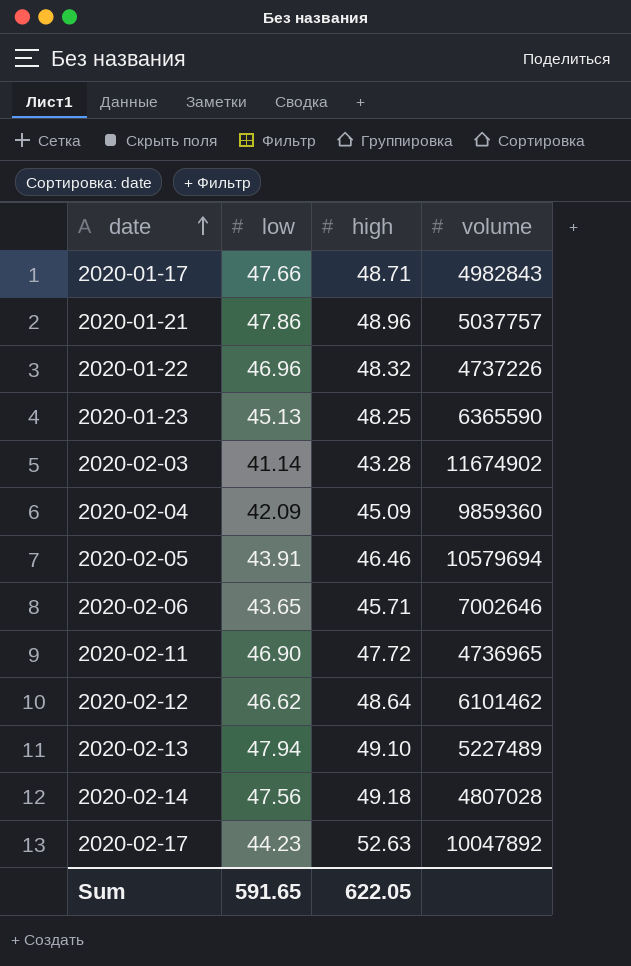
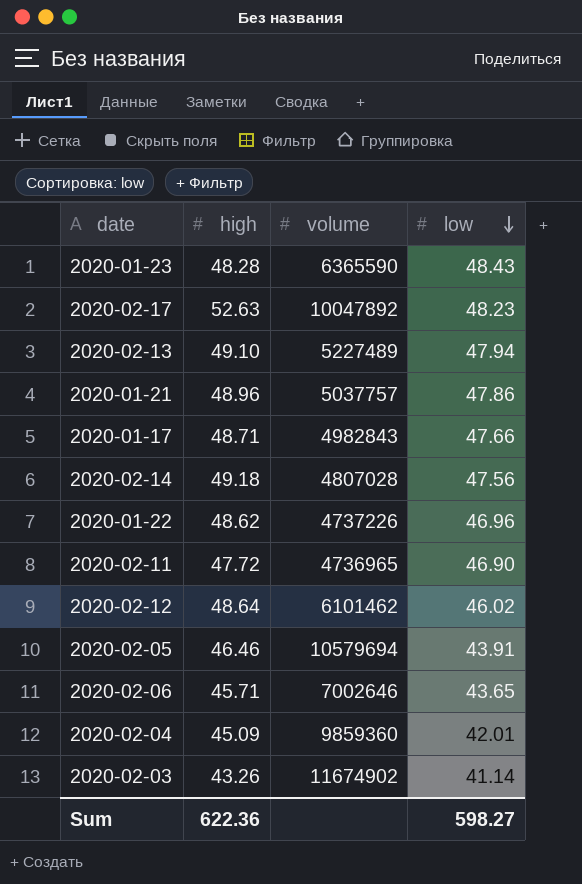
row order: date ascending -> low descending
column low | position: 2 -> 4
2020-01-23 | high: 48.25 -> 48.28
2020-01-23 | low: 45.13 -> 48.43
2020-02-17 | low: 44.23 -> 48.23
2020-01-22 | high: 48.32 -> 48.62
2020-02-12 | low: 46.62 -> 46.02
2020-02-04 | low: 42.09 -> 42.01
2020-02-03 | high: 43.28 -> 43.26
Sum | high: 622.05 -> 622.36
Sum | low: 591.65 -> 598.27

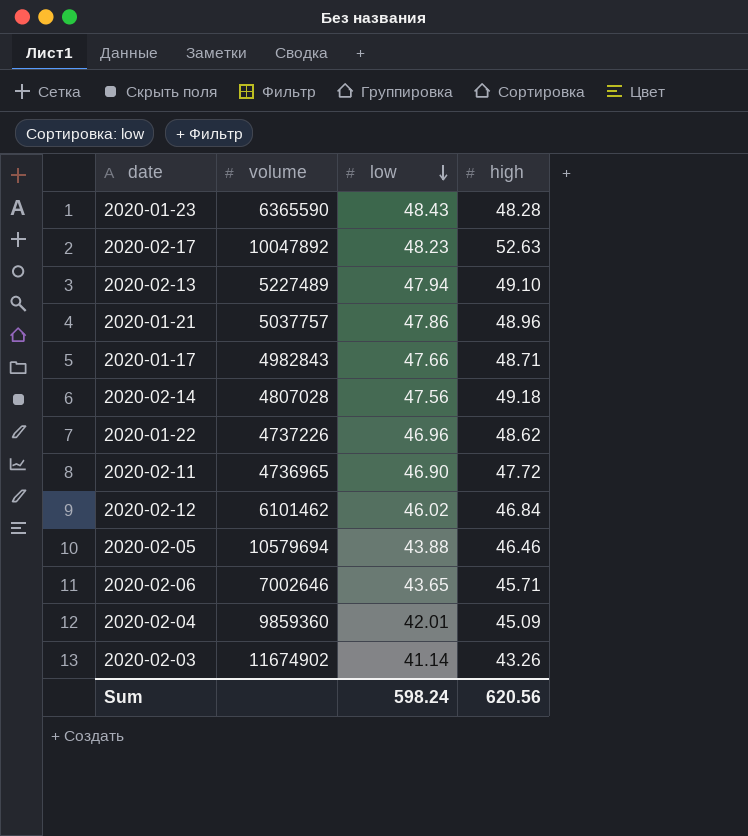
column high | position: 2 -> 4
2020-02-12 | high: 48.64 -> 46.84
2020-02-05 | low: 43.91 -> 43.88
Sum | low: 598.27 -> 598.24
Sum | high: 622.36 -> 620.56

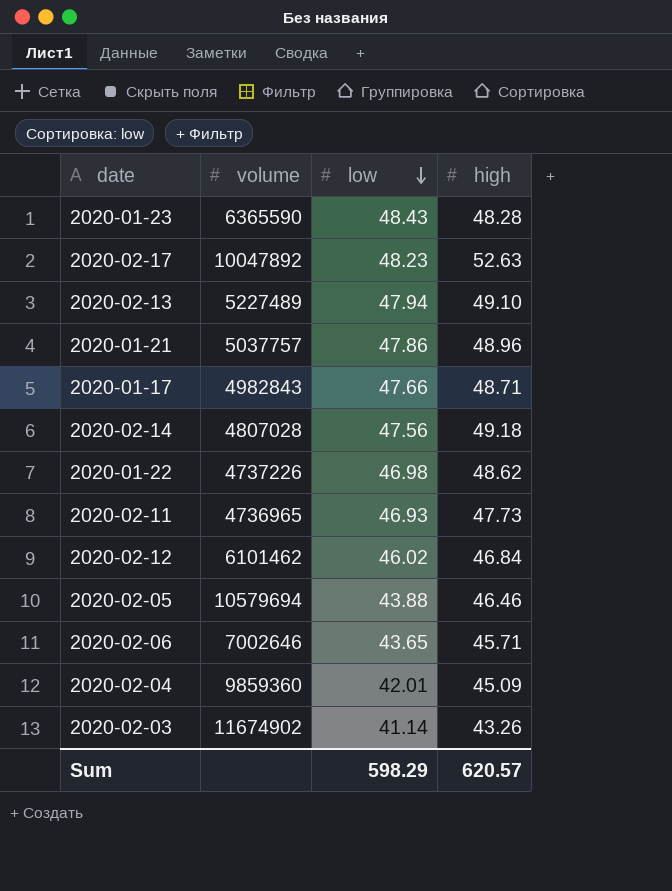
2020-01-22 | low: 46.96 -> 46.98
2020-02-11 | low: 46.90 -> 46.93
2020-02-11 | high: 47.72 -> 47.73
Sum | low: 598.24 -> 598.29
Sum | high: 620.56 -> 620.57

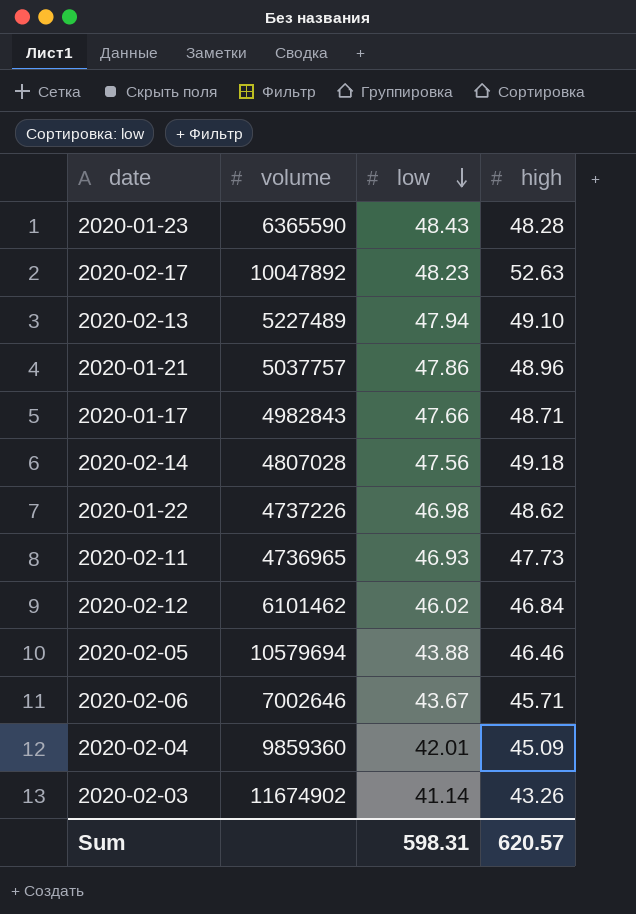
2020-02-06 | low: 43.65 -> 43.67
Sum | low: 598.29 -> 598.31

